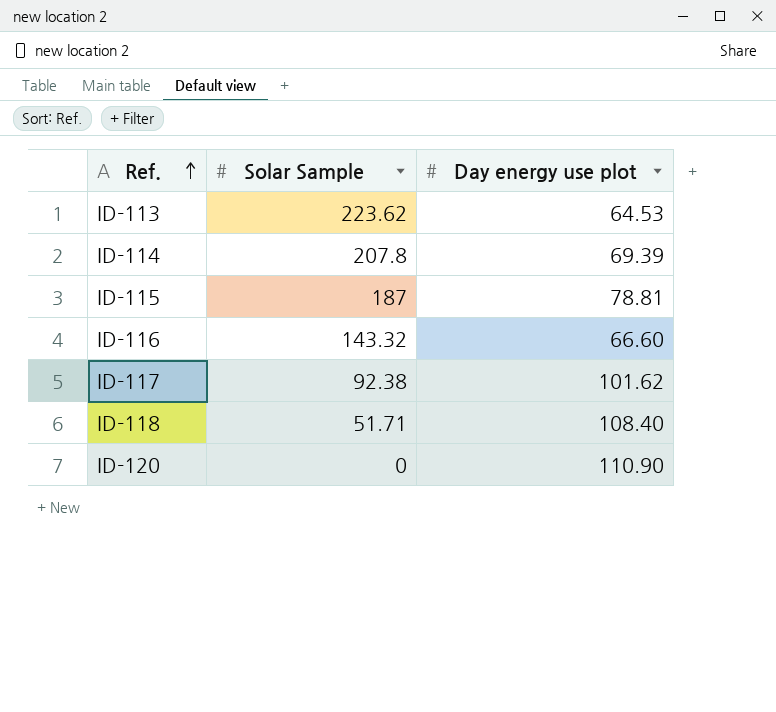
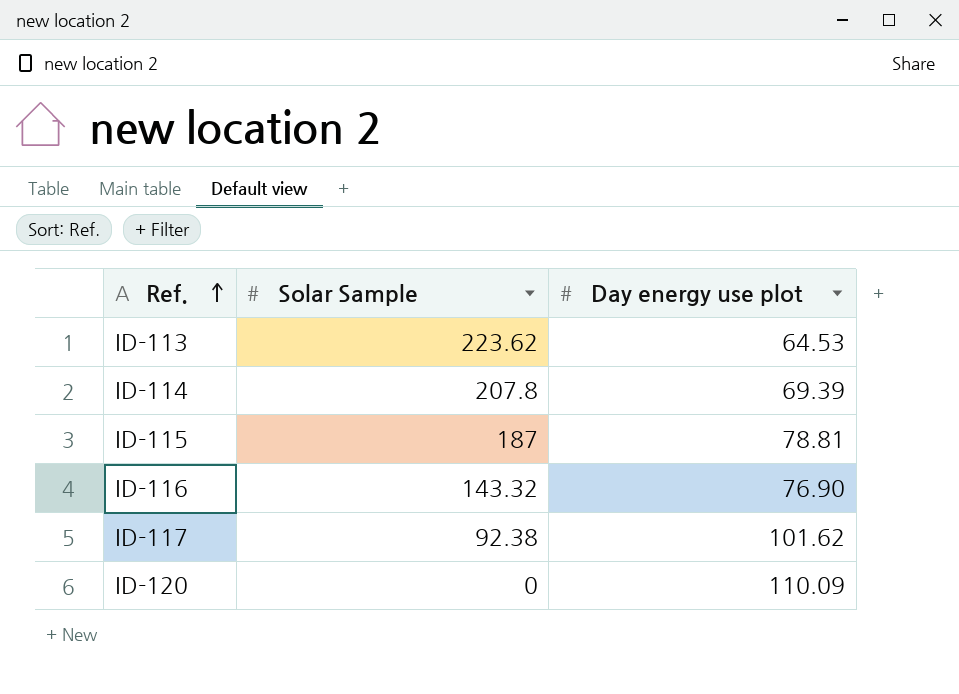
row ID-118: 51.71 | 108.40 -> none
ID-116 | Day energy use plot: 66.60 -> 76.90
ID-120 | Day energy use plot: 110.90 -> 110.09

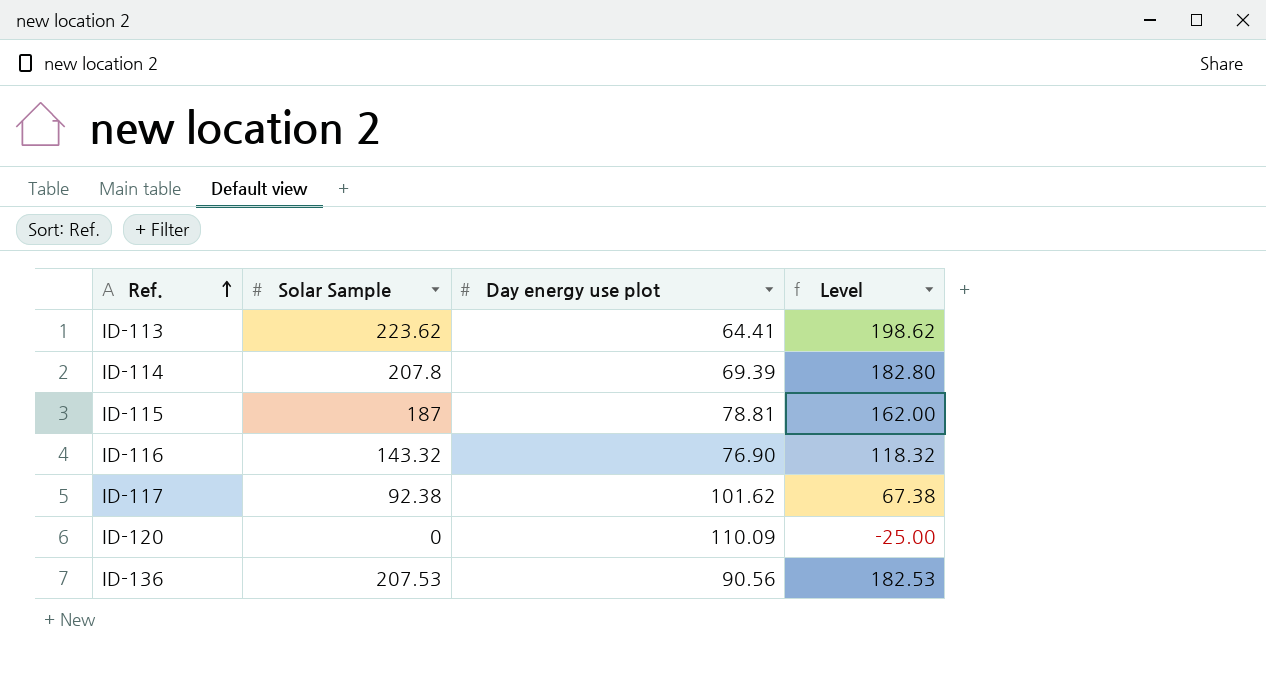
column Level | formula: none -> [Solar Sample] - 25
ID-113 | Day energy use plot: 64.53 -> 64.41
row ID-136: none -> 207.53 | 90.56 | 182.53

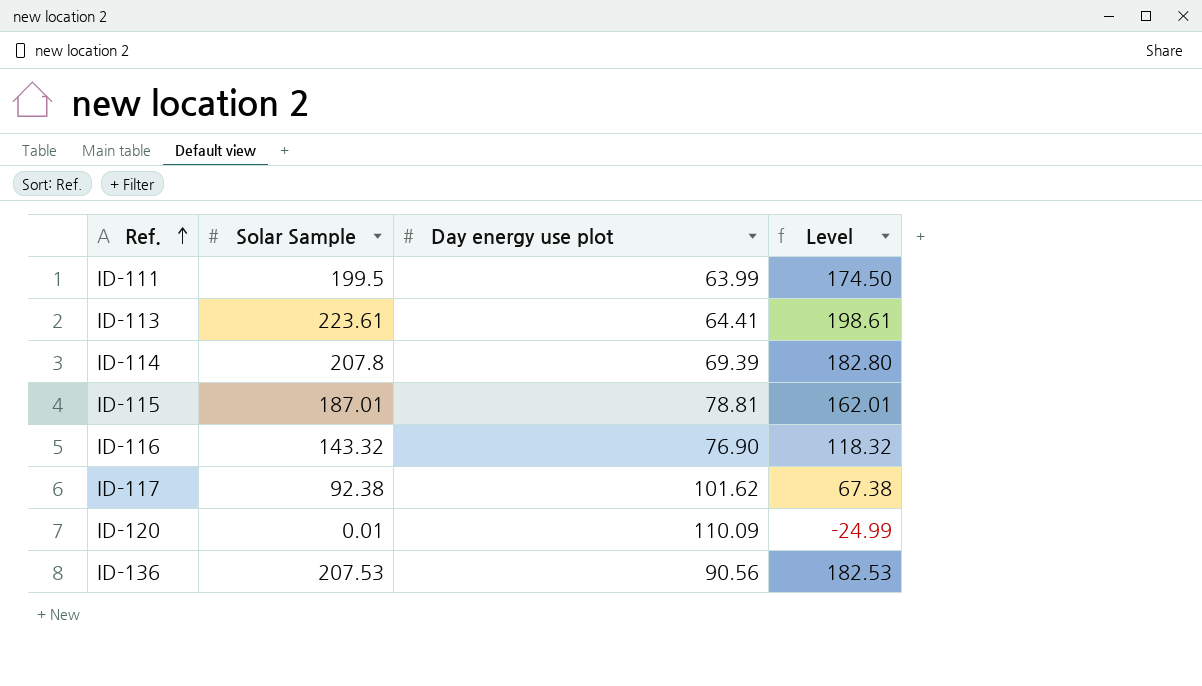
row ID-111: none -> 199.5 | 63.99 | 174.50
ID-113 | Solar Sample: 223.62 -> 223.61
ID-113 | Level: 198.62 -> 198.61
ID-115 | Solar Sample: 187 -> 187.01
ID-115 | Level: 162.00 -> 162.01
ID-120 | Solar Sample: 0 -> 0.01
ID-120 | Level: -25.00 -> -24.99

